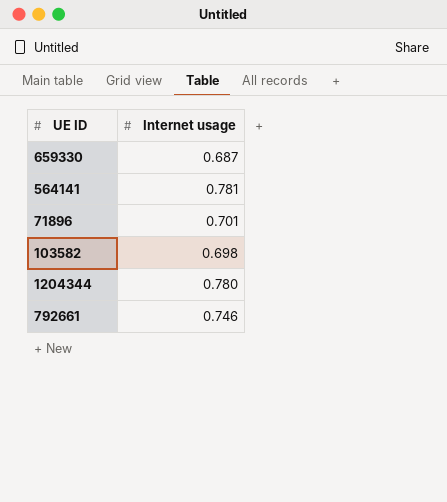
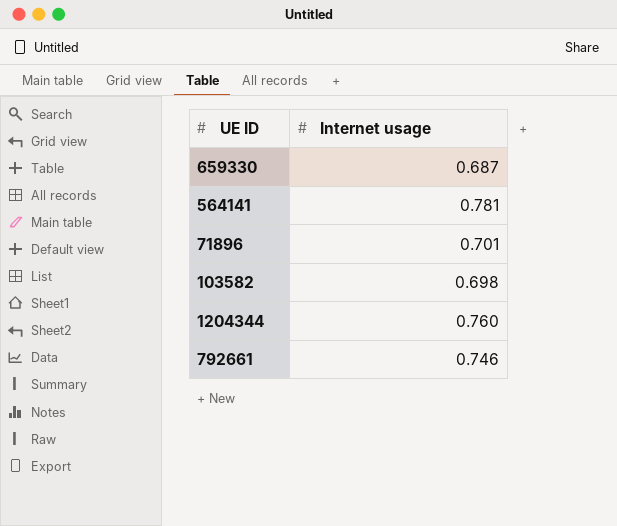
1204344 | Internet usage: 0.780 -> 0.760

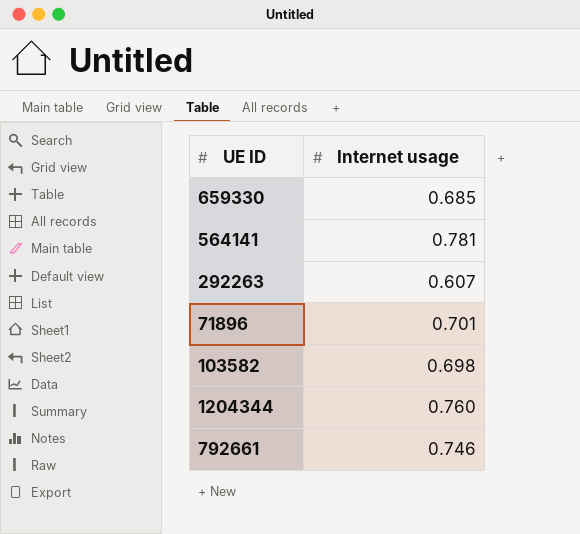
659330 | Internet usage: 0.687 -> 0.685
row 292263: none -> 0.607

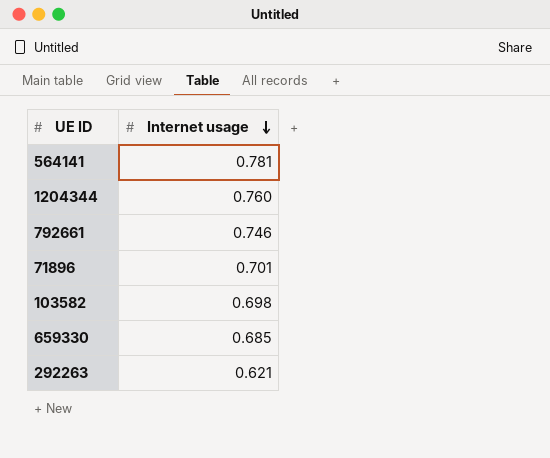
row order: none -> Internet usage descending
292263 | Internet usage: 0.607 -> 0.621

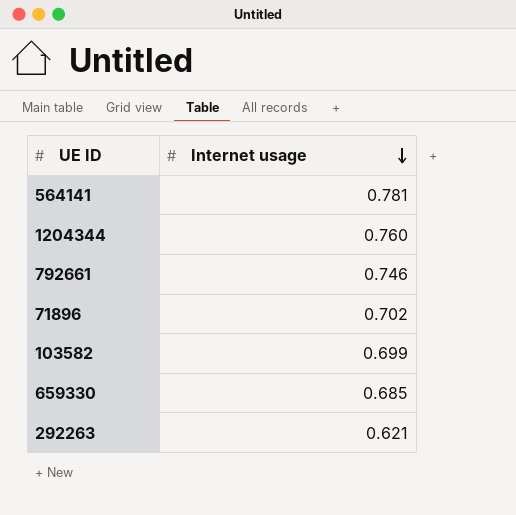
71896 | Internet usage: 0.701 -> 0.702
103582 | Internet usage: 0.698 -> 0.699

